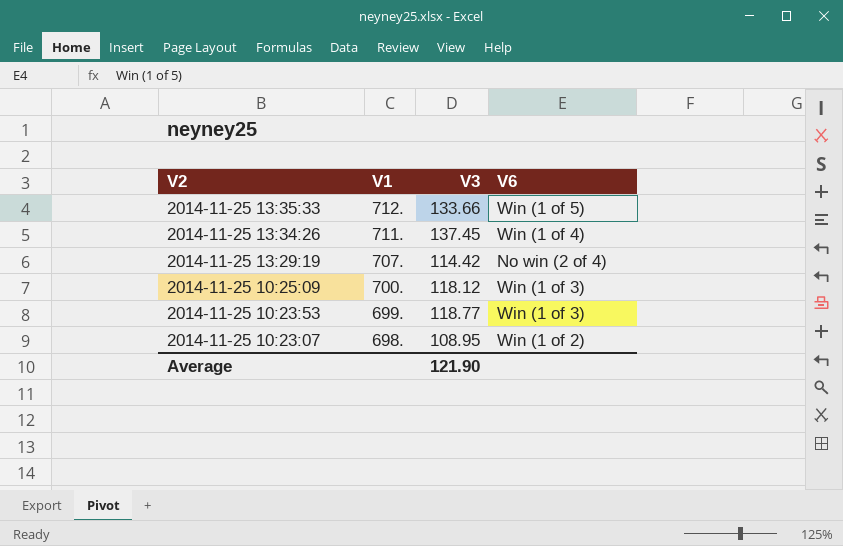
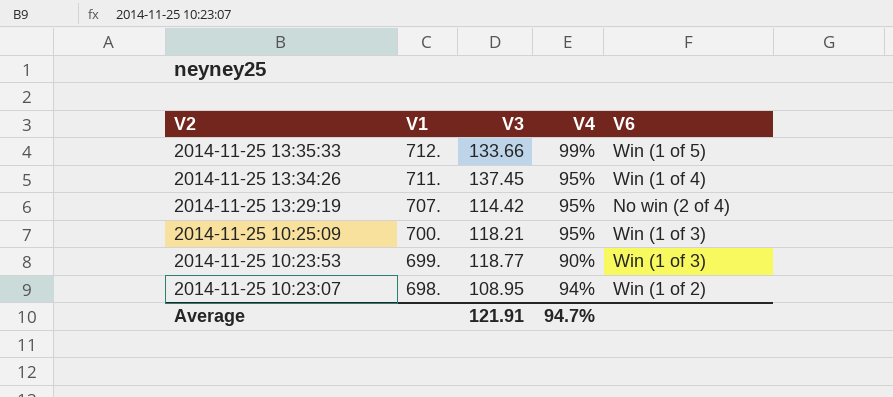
column V4 | position: none -> 4
2014-11-25 10:25:09 | V3: 118.12 -> 118.21
Average | V3: 121.90 -> 121.91

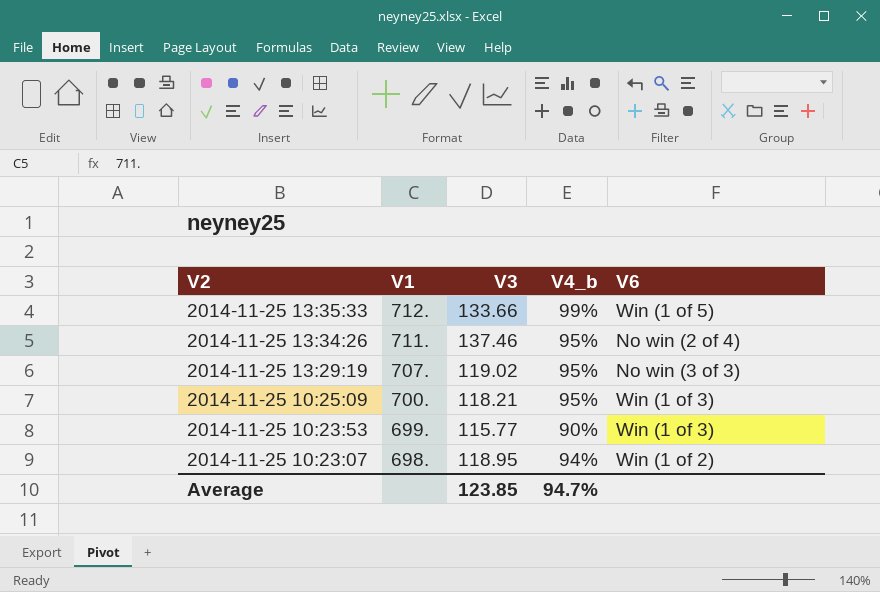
column name: V4 -> V4_b
2014-11-25 13:34:26 | V3: 137.45 -> 137.46
2014-11-25 13:34:26 | V6: Win (1 of 4) -> No win (2 of 4)
2014-11-25 13:29:19 | V3: 114.42 -> 119.02
2014-11-25 13:29:19 | V6: No win (2 of 4) -> No win (3 of 3)
2014-11-25 10:23:53 | V3: 118.77 -> 115.77
2014-11-25 10:23:07 | V3: 108.95 -> 118.95
Average | V3: 121.91 -> 123.85

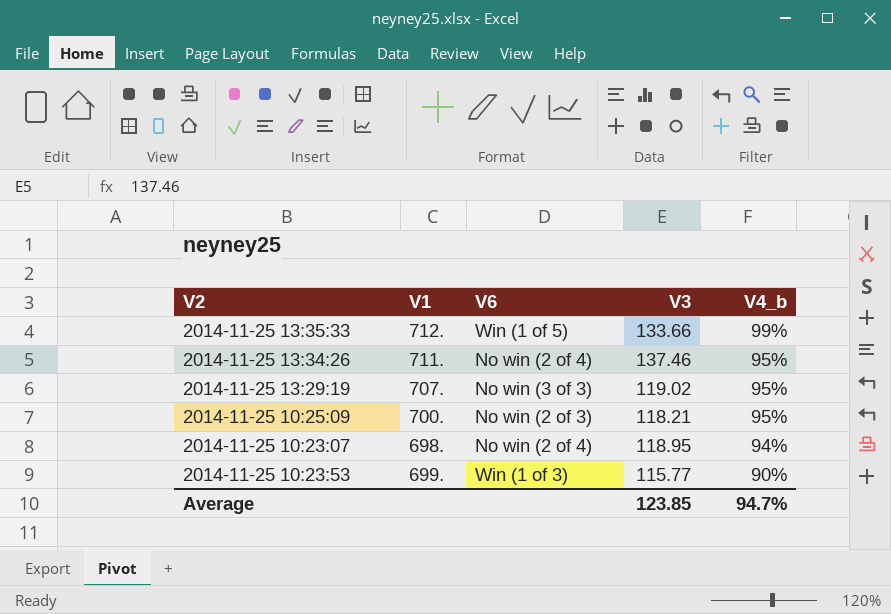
row order: V2 descending -> V4_b descending
column V6 | position: 5 -> 3
2014-11-25 10:25:09 | V6: Win (1 of 3) -> No win (2 of 3)
2014-11-25 10:23:07 | V6: Win (1 of 2) -> No win (2 of 4)

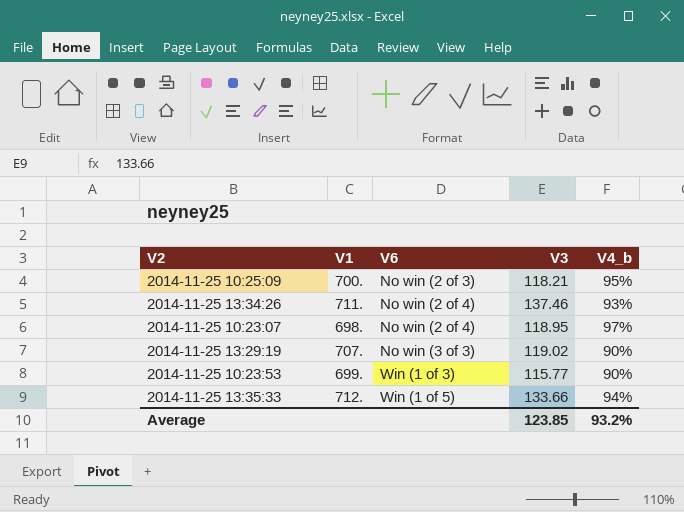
row order: V4_b descending -> V6 ascending
2014-11-25 13:34:26 | V4_b: 95% -> 93%
2014-11-25 10:23:07 | V4_b: 94% -> 97%
2014-11-25 13:29:19 | V4_b: 95% -> 90%
2014-11-25 13:35:33 | V4_b: 99% -> 94%
Average | V4_b: 94.7% -> 93.2%

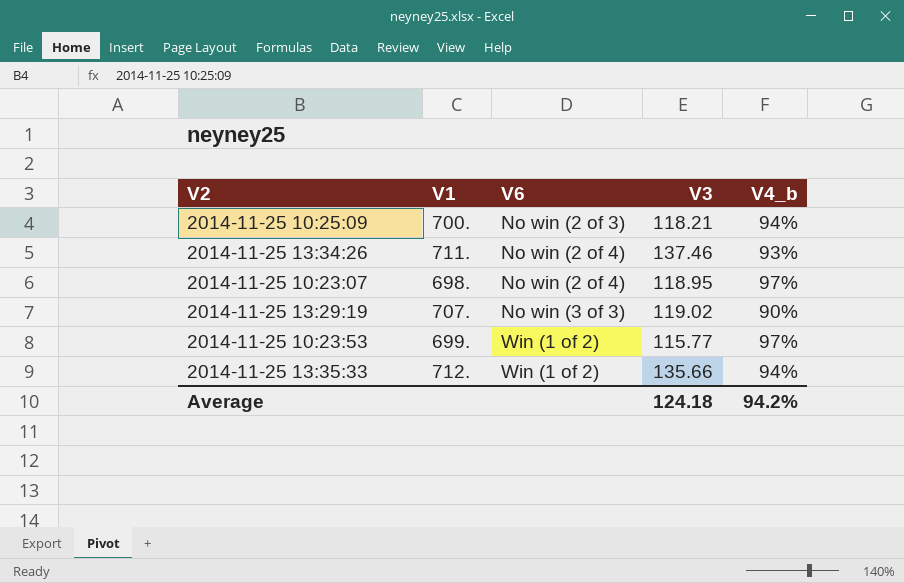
2014-11-25 10:25:09 | V4_b: 95% -> 94%
2014-11-25 10:23:53 | V6: Win (1 of 3) -> Win (1 of 2)
2014-11-25 10:23:53 | V4_b: 90% -> 97%
2014-11-25 13:35:33 | V6: Win (1 of 5) -> Win (1 of 2)
2014-11-25 13:35:33 | V3: 133.66 -> 135.66
Average | V3: 123.85 -> 124.18
Average | V4_b: 93.2% -> 94.2%

